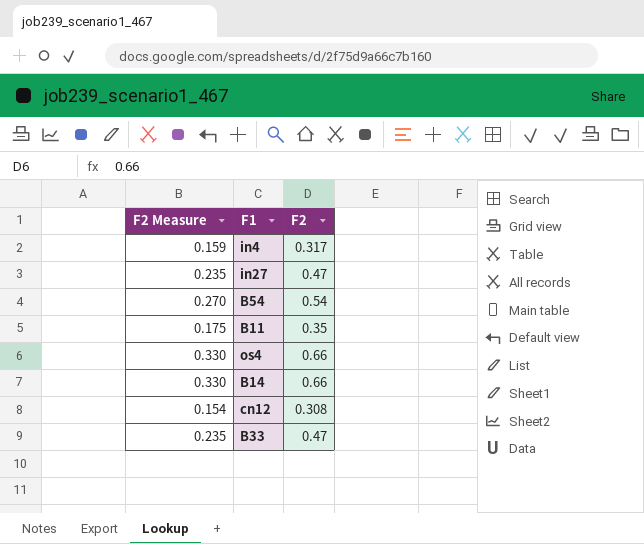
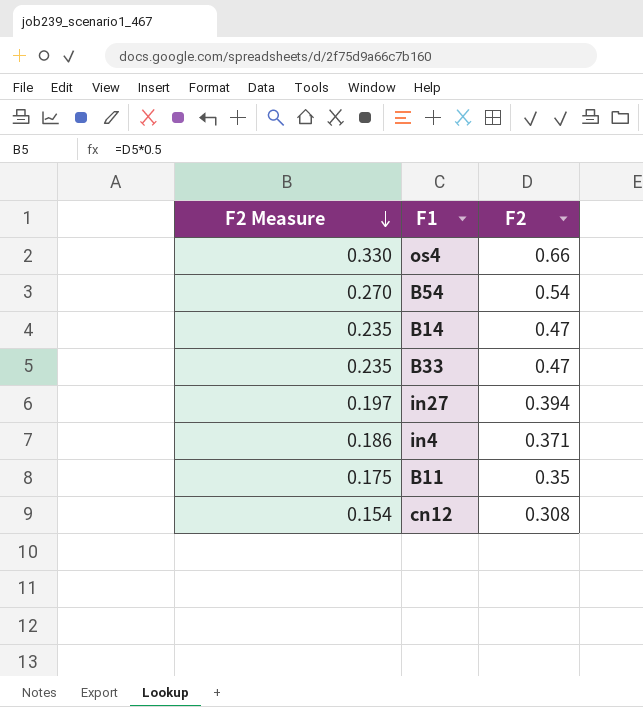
row order: none -> F2 Measure descending
B14 | F2 Measure: 0.330 -> 0.235
B14 | F2: 0.66 -> 0.47
in27 | F2 Measure: 0.235 -> 0.197
in27 | F2: 0.47 -> 0.394
in4 | F2 Measure: 0.159 -> 0.186
in4 | F2: 0.317 -> 0.371

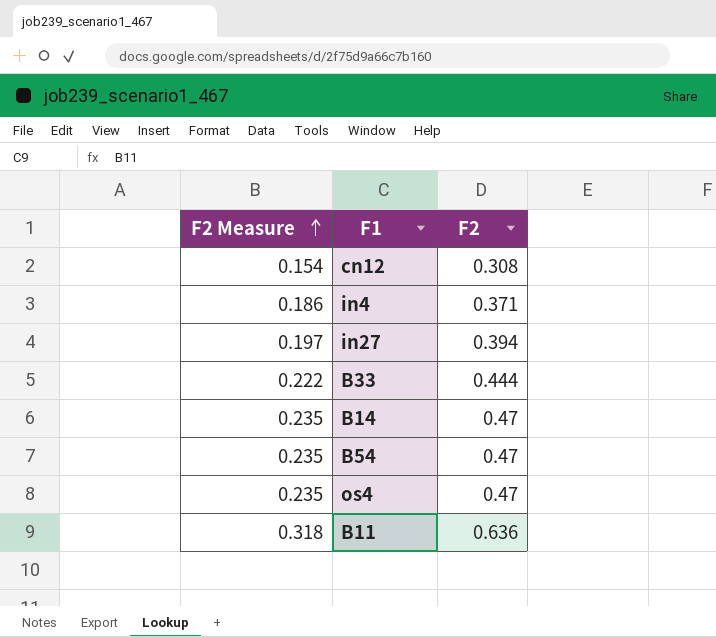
row order: F2 Measure descending -> F2 Measure ascending
B33 | F2 Measure: 0.235 -> 0.222
B33 | F2: 0.47 -> 0.444
B54 | F2 Measure: 0.270 -> 0.235
B54 | F2: 0.54 -> 0.47
os4 | F2 Measure: 0.330 -> 0.235
os4 | F2: 0.66 -> 0.47
B11 | F2 Measure: 0.175 -> 0.318
B11 | F2: 0.35 -> 0.636

